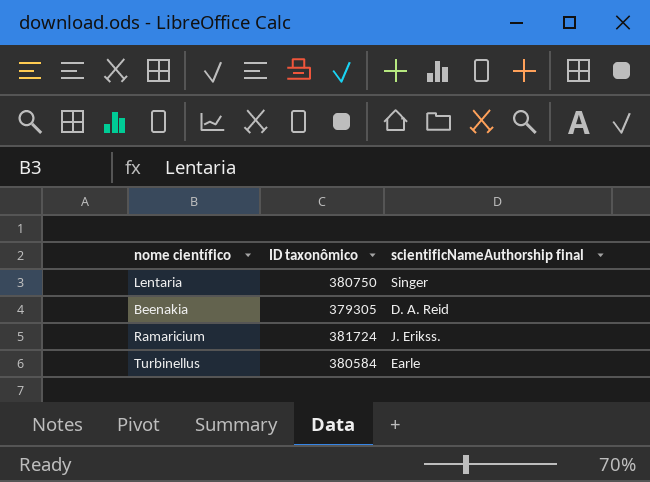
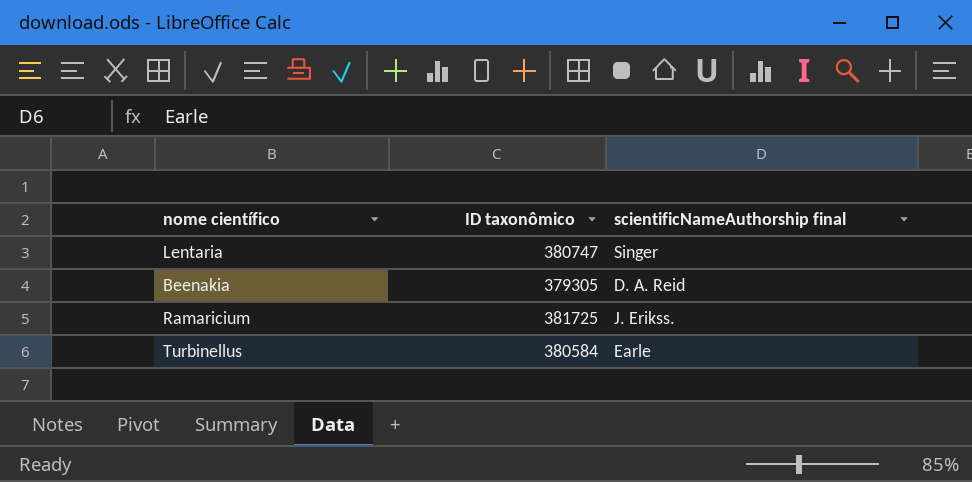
Lentaria | ID taxonômico: 380750 -> 380747
Ramaricium | ID taxonômico: 381724 -> 381725

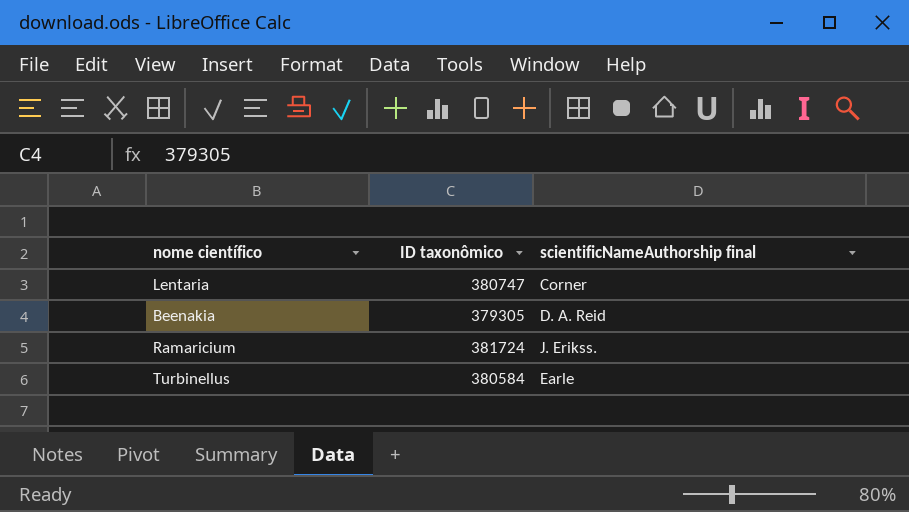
Lentaria | scientificNameAuthorship final: Singer -> Corner
Ramaricium | ID taxonômico: 381725 -> 381724

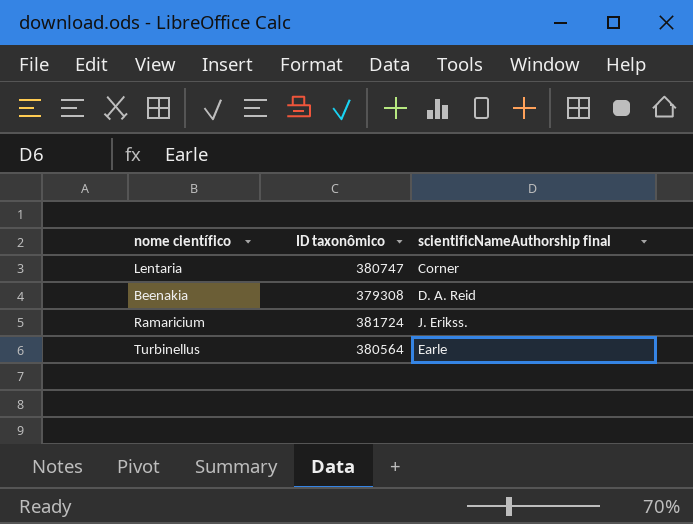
Beenakia | ID taxonômico: 379305 -> 379308
Turbinellus | ID taxonômico: 380584 -> 380564

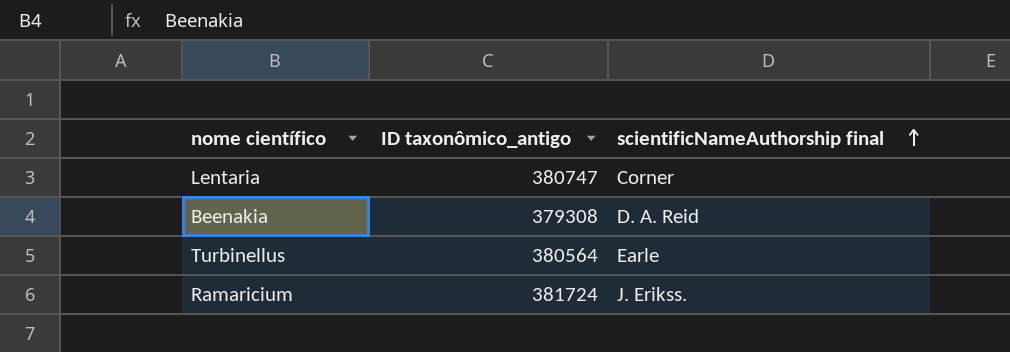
row order: none -> scientificNameAuthorship final ascending
column name: ID taxonômico -> ID taxonômico_antigo

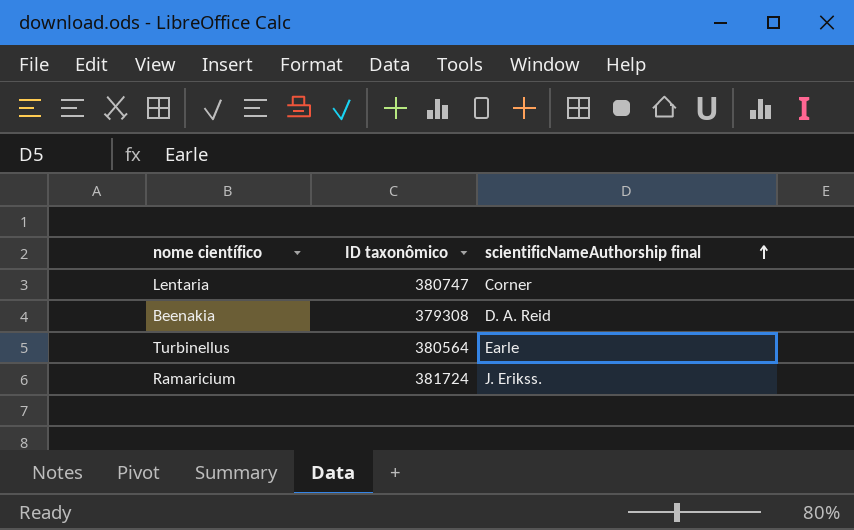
column name: ID taxonômico_antigo -> ID taxonômico

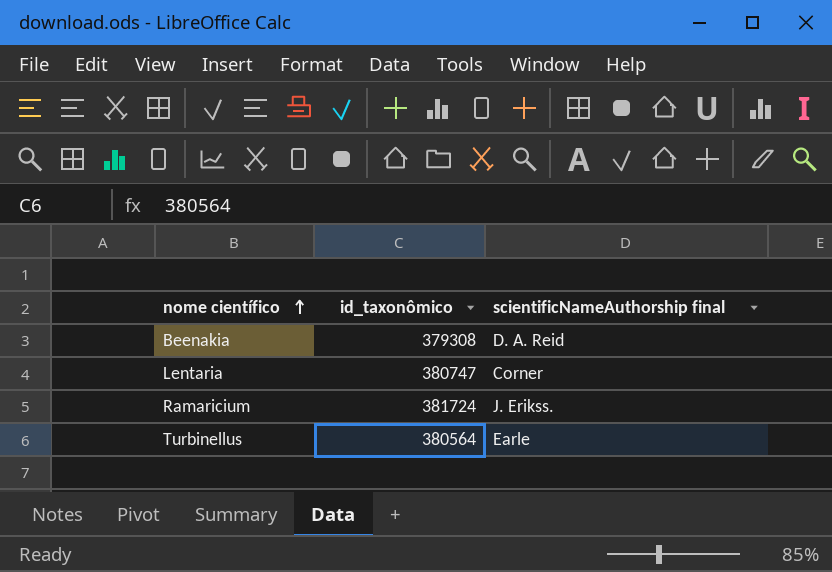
row order: scientificNameAuthorship final ascending -> nome científico ascending
column name: ID taxonômico -> id_taxonômico

